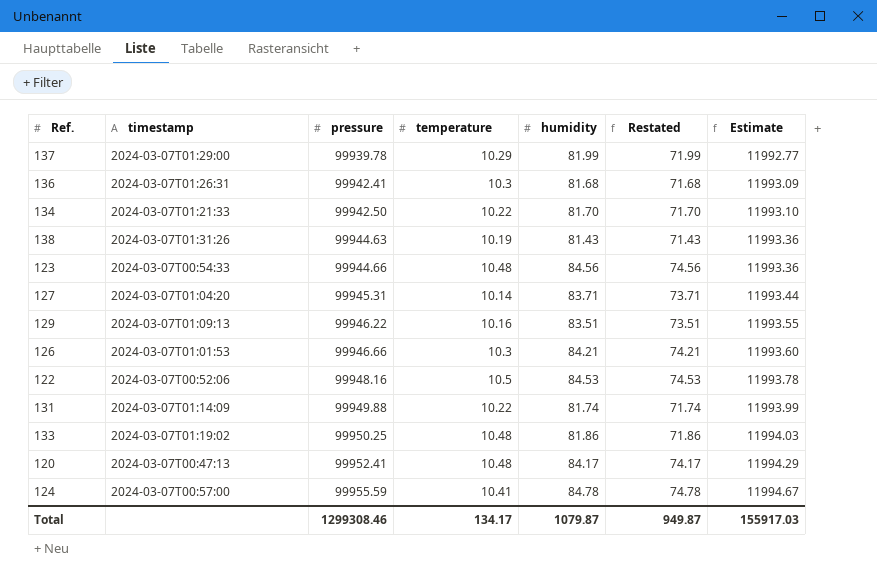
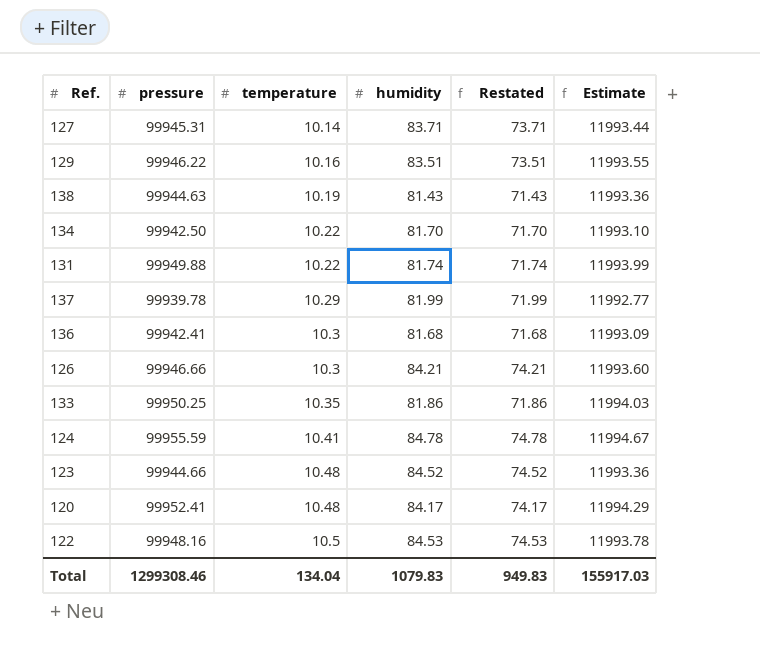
row order: pressure ascending -> temperature ascending
column timestamp | position: 2 -> none
133 | temperature: 10.48 -> 10.35
123 | humidity: 84.56 -> 84.52
123 | Restated: 74.56 -> 74.52
Total | temperature: 134.17 -> 134.04
Total | humidity: 1079.87 -> 1079.83
Total | Restated: 949.87 -> 949.83

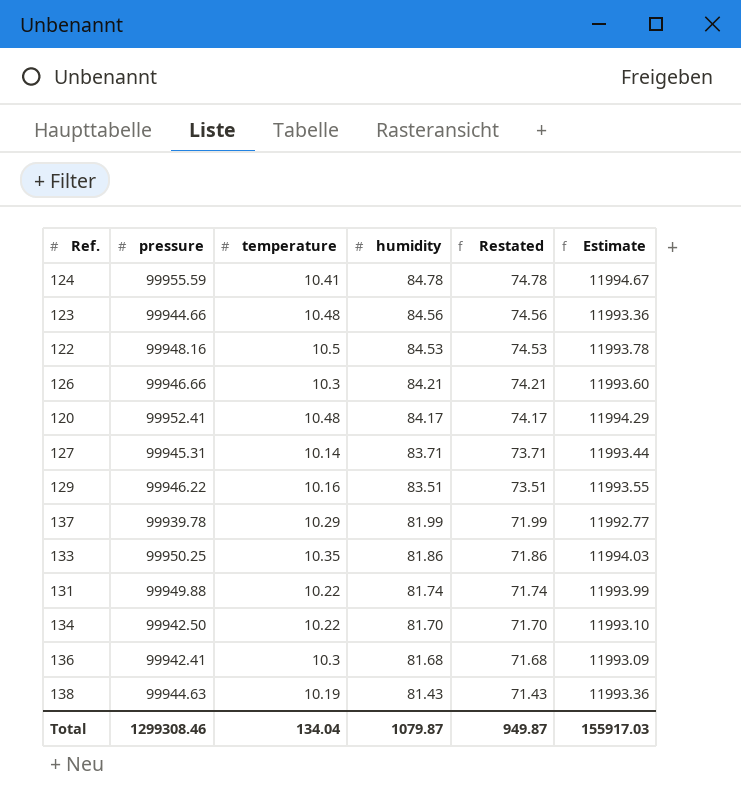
row order: temperature ascending -> humidity descending
123 | humidity: 84.52 -> 84.56
123 | Restated: 74.52 -> 74.56
Total | humidity: 1079.83 -> 1079.87
Total | Restated: 949.83 -> 949.87

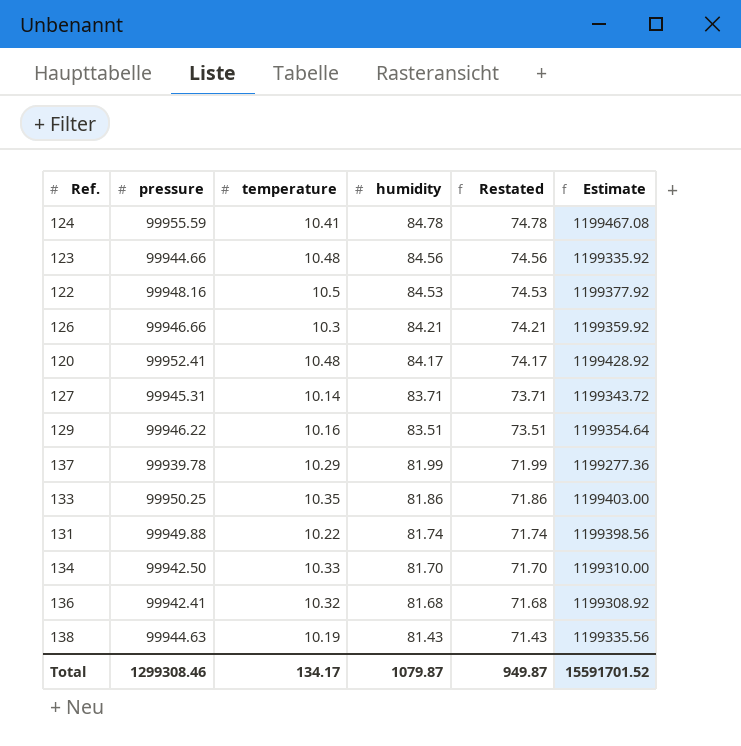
column Estimate | formula: [pressure] * 0.12 -> [pressure] * 12
134 | temperature: 10.22 -> 10.33
136 | temperature: 10.3 -> 10.32
Total | temperature: 134.04 -> 134.17
Total | Estimate: 155917.03 -> 15591701.52

